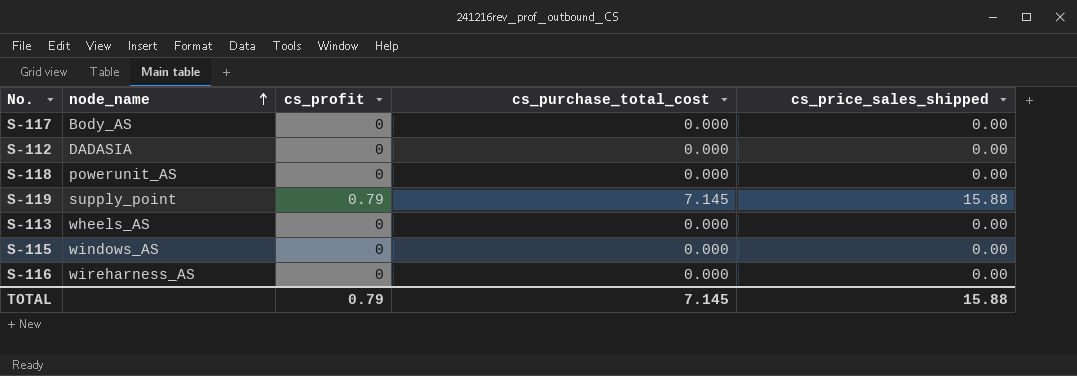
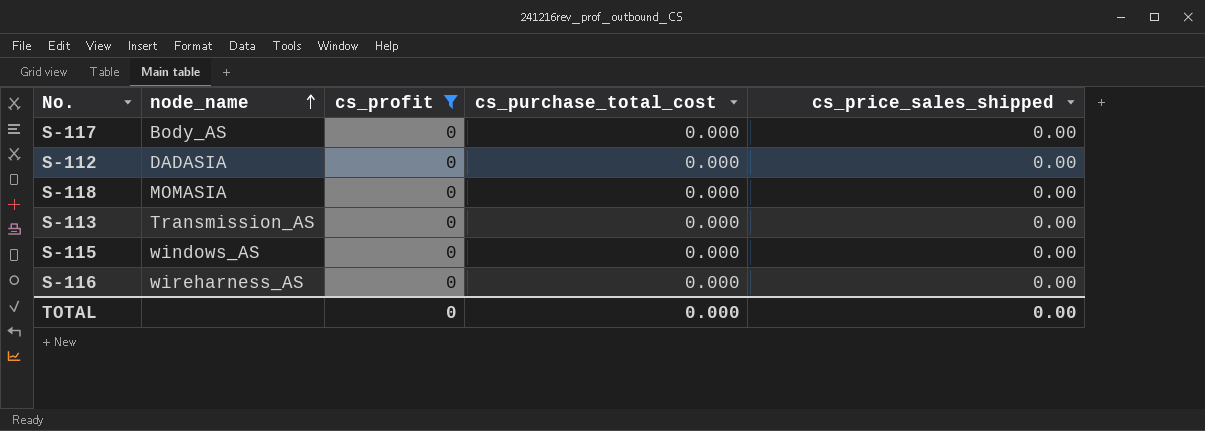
filter: none -> cs_profit = 0
S-118 | node_name: powerunit_AS -> MOMASIA
S-113 | node_name: wheels_AS -> Transmission_AS
TOTAL | cs_profit: 0.79 -> 0
TOTAL | cs_purchase_total_cost: 7.145 -> 0.000
TOTAL | cs_price_sales_shipped: 15.88 -> 0.00

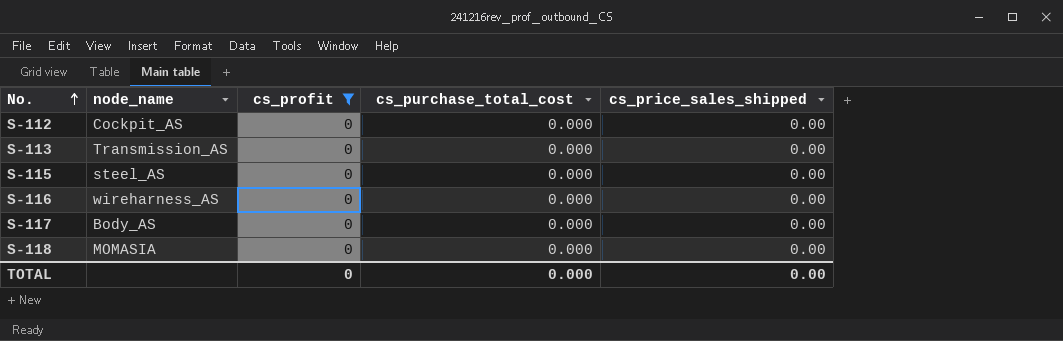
row order: node_name ascending -> No. ascending
S-112 | node_name: DADASIA -> Cockpit_AS
S-115 | node_name: windows_AS -> steel_AS

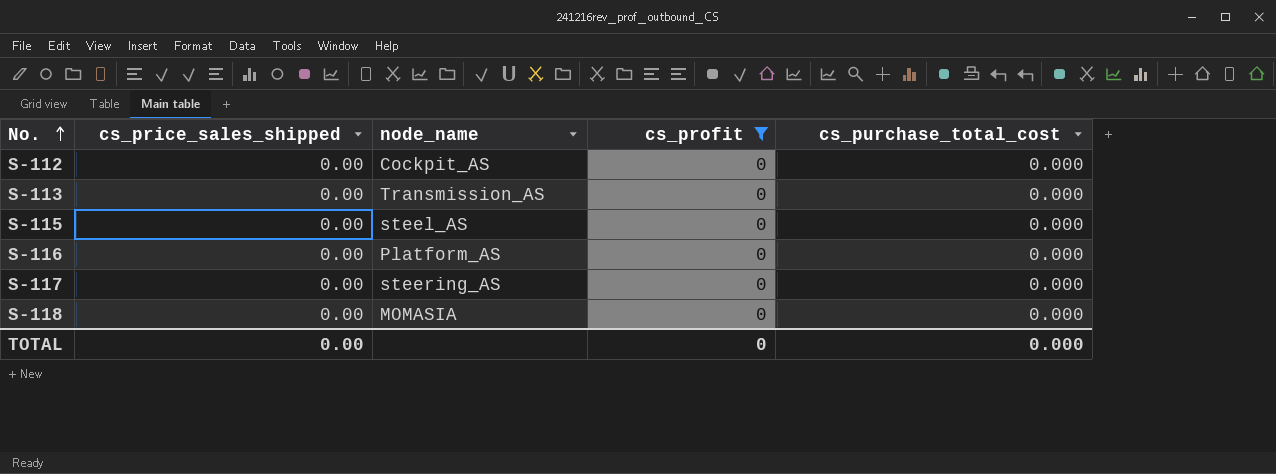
column cs_price_sales_shipped | position: 5 -> 2
S-116 | node_name: wireharness_AS -> Platform_AS
S-117 | node_name: Body_AS -> steering_AS

